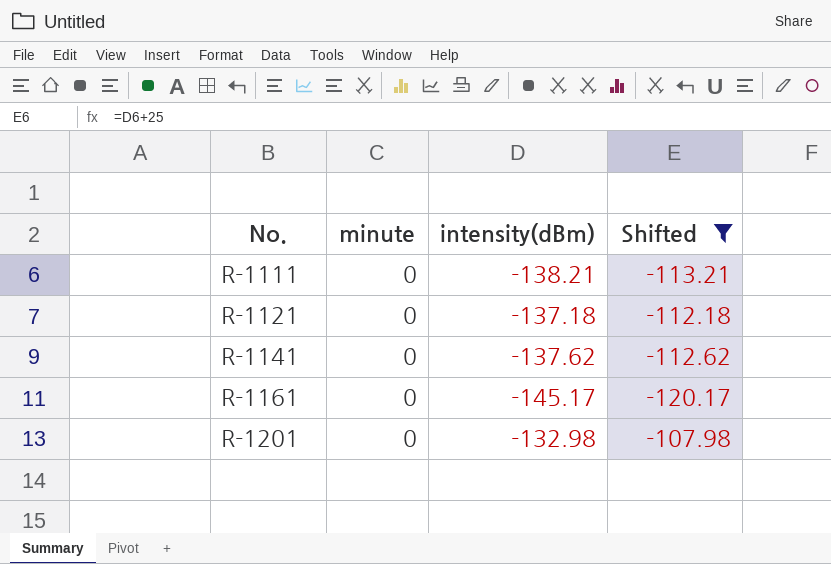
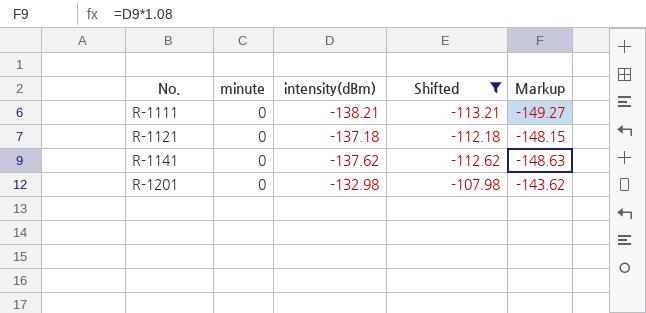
column Markup | formula: none -> [intensity(dBm)] * 1.08
row R-1161: 0 | -145.17 | -120.17 -> none

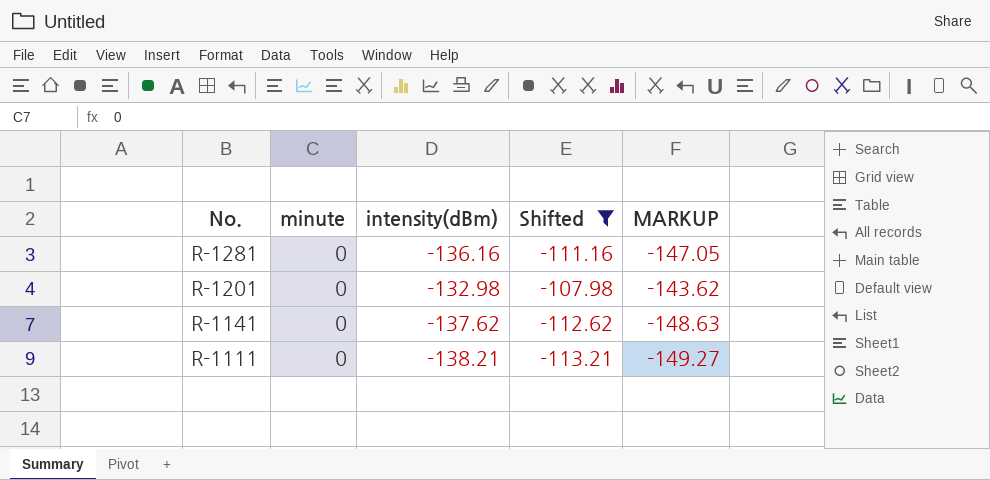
row order: No. ascending -> No. descending
column name: Markup -> MARKUP
row R-1121: 0 | -137.18 | -112.18 | -148.15 -> none
row R-1281: none -> 0 | -136.16 | -111.16 | -147.05

